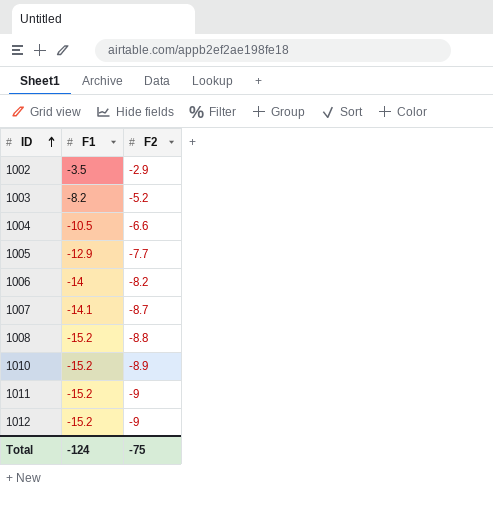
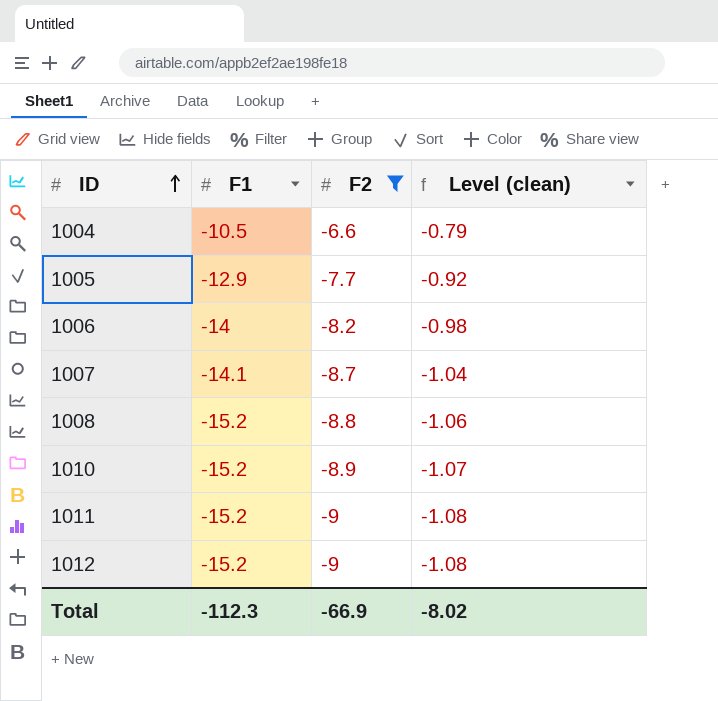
filter: none -> F2 <= -6.6
column Level (clean) | formula: none -> [F2] * 0.12
Total | F1: -124 -> -112.3
Total | F2: -75 -> -66.9

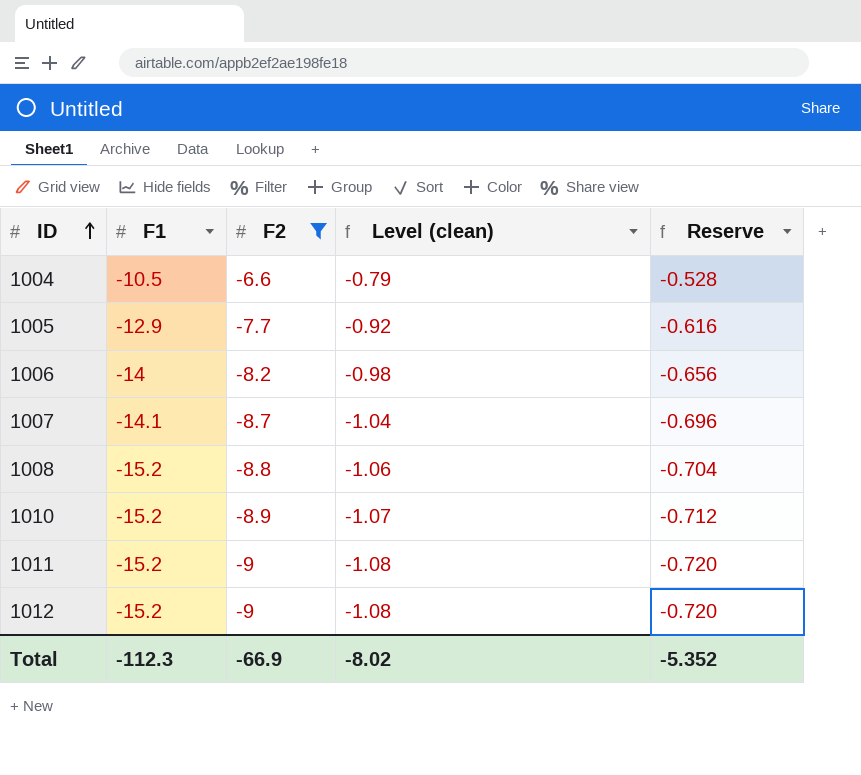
column Reserve | formula: none -> [F2] * 0.08

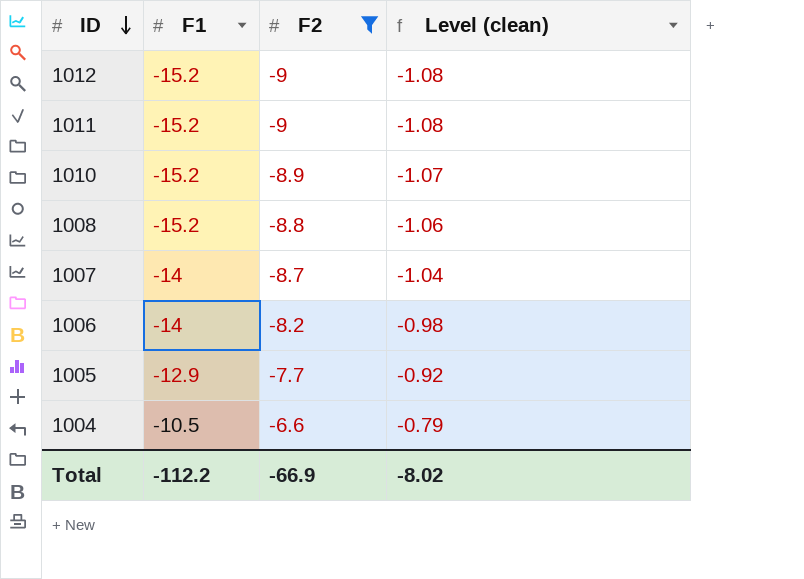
row order: ID ascending -> ID descending
column Reserve | formula: [F2] * 0.08 -> none
1007 | F1: -14.1 -> -14
Total | F1: -112.3 -> -112.2

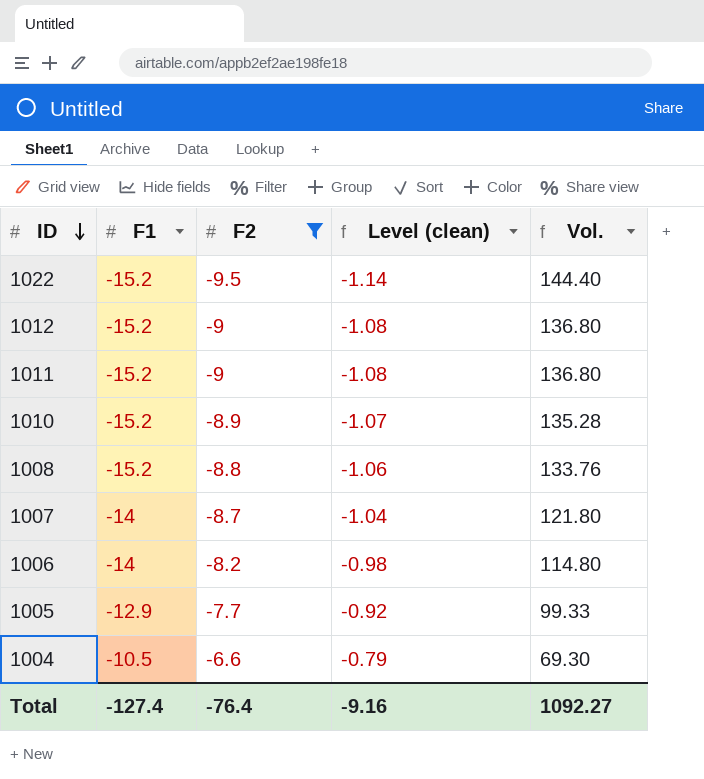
column Vol. | formula: none -> [F1] * [F2]
row 1022: none -> -15.2 | -9.5 | -1.14 | 144.40
Total | F1: -112.2 -> -127.4
Total | F2: -66.9 -> -76.4
Total | Level (clean): -8.02 -> -9.16

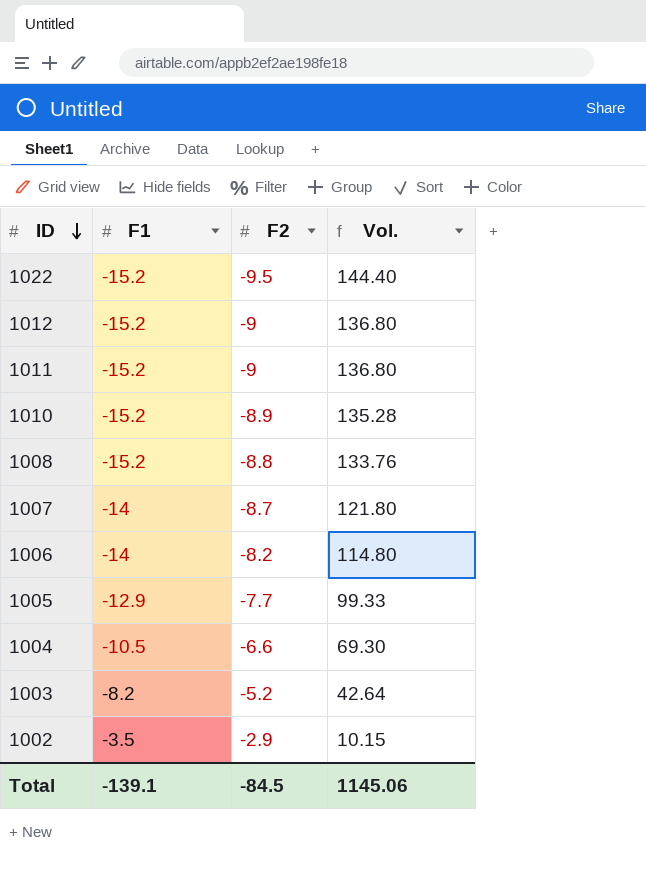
filter: F2 <= -6.6 -> none
column Level (clean) | formula: [F2] * 0.12 -> none
Total | F1: -127.4 -> -139.1
Total | F2: -76.4 -> -84.5
Total | Vol.: 1092.27 -> 1145.06

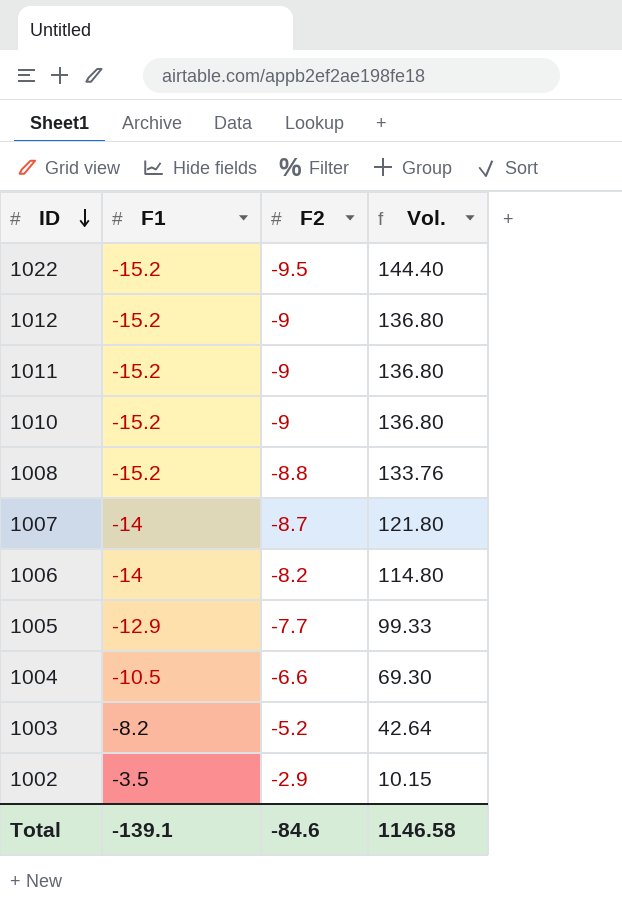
1010 | F2: -8.9 -> -9
1010 | Vol.: 135.28 -> 136.80
Total | F2: -84.5 -> -84.6
Total | Vol.: 1145.06 -> 1146.58

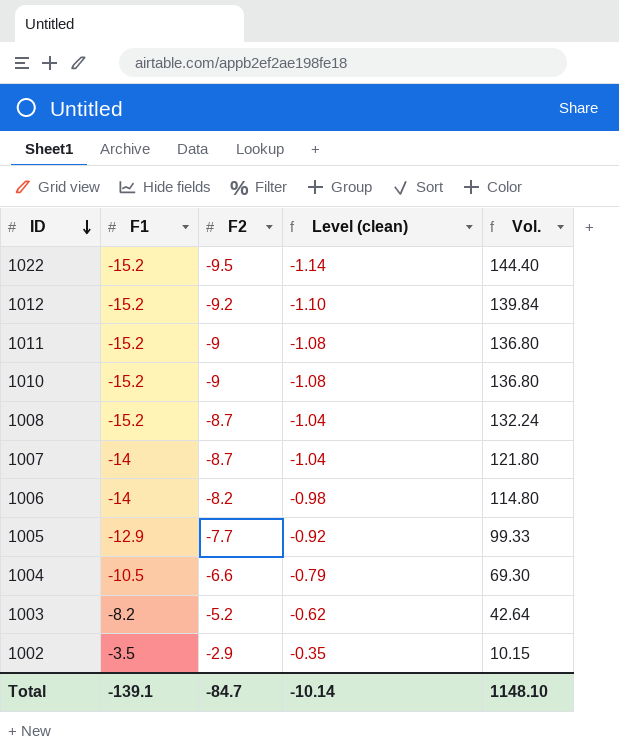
column Level (clean) | formula: none -> [F2] * 0.12
1012 | F2: -9 -> -9.2
1012 | Vol.: 136.80 -> 139.84
1008 | F2: -8.8 -> -8.7
1008 | Vol.: 133.76 -> 132.24
Total | F2: -84.6 -> -84.7
Total | Vol.: 1146.58 -> 1148.10

